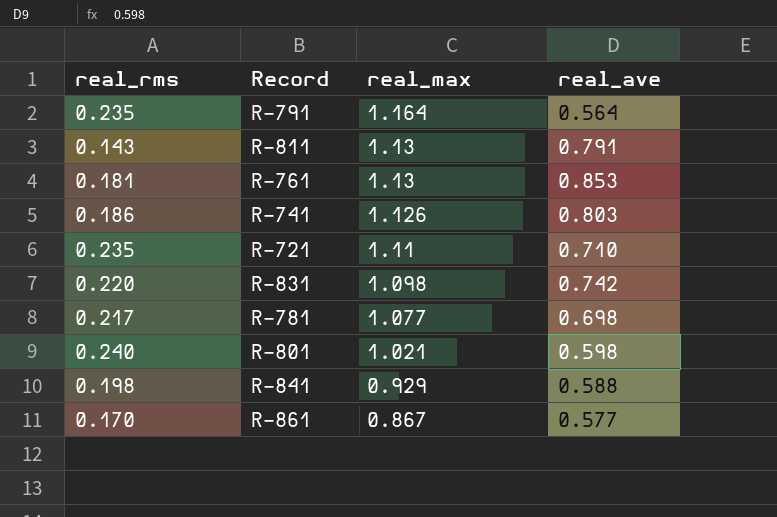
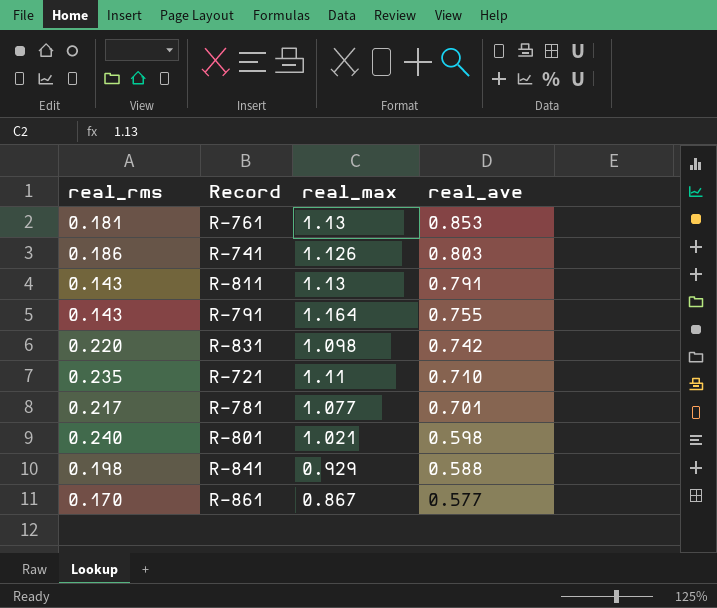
row order: real_max descending -> real_ave descending
R-791 | real_rms: 0.235 -> 0.143
R-791 | real_ave: 0.564 -> 0.755
R-781 | real_ave: 0.698 -> 0.701

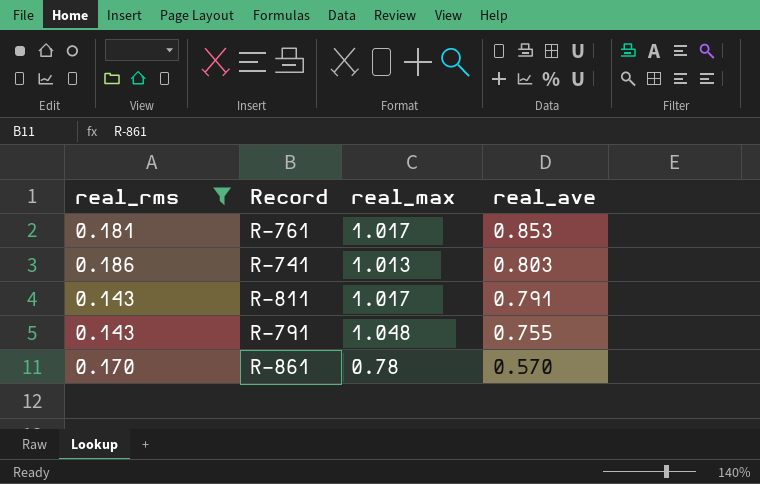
filter: none -> real_rms <= 0.186
R-761 | real_max: 1.13 -> 1.017
R-741 | real_max: 1.126 -> 1.013
R-811 | real_max: 1.13 -> 1.017
R-791 | real_max: 1.164 -> 1.048
R-861 | real_max: 0.867 -> 0.78
R-861 | real_ave: 0.577 -> 0.570

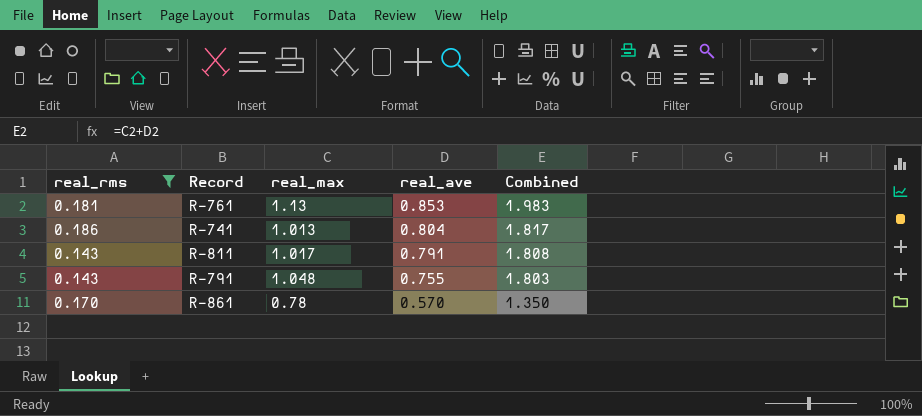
column Combined | formula: none -> [real_max] + [real_ave]
R-761 | real_max: 1.017 -> 1.13
R-741 | real_ave: 0.803 -> 0.804

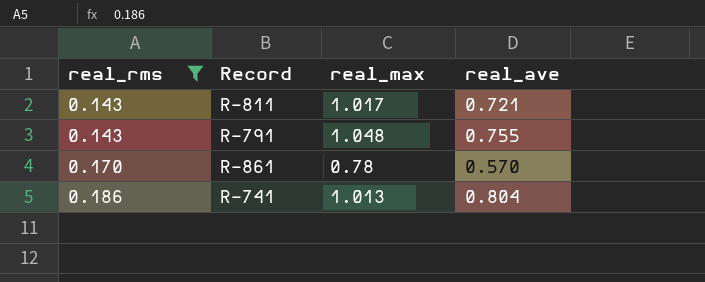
row order: real_ave descending -> real_rms ascending
column Combined | formula: [real_max] + [real_ave] -> none
row R-761: 0.181 | 1.13 | 0.853 | 1.983 -> none
R-811 | real_ave: 0.791 -> 0.721

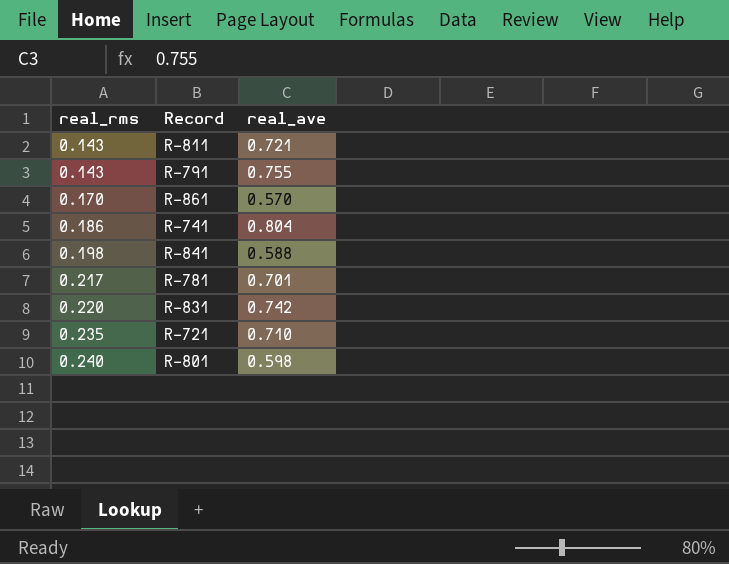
filter: real_rms <= 0.186 -> none
column real_max | position: 3 -> none

